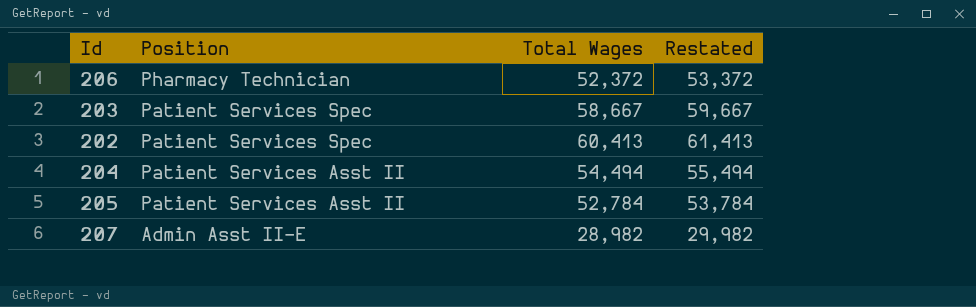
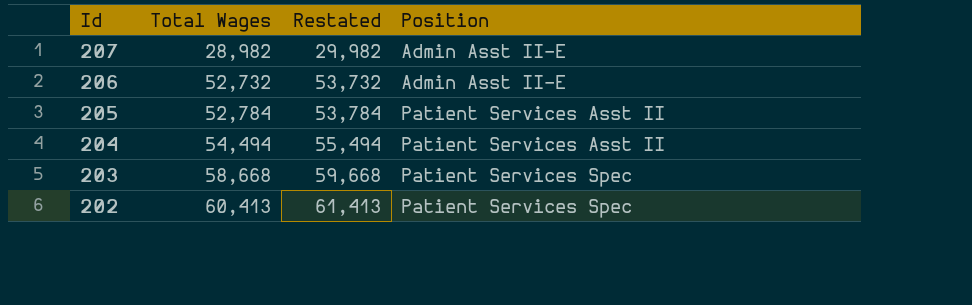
row order: Position descending -> Id descending
column Position | position: 2 -> 4
206 | Total Wages: 52,372 -> 52,732
206 | Restated: 53,372 -> 53,732
206 | Position: Pharmacy Technician -> Admin Asst II-E
203 | Total Wages: 58,667 -> 58,668
203 | Restated: 59,667 -> 59,668

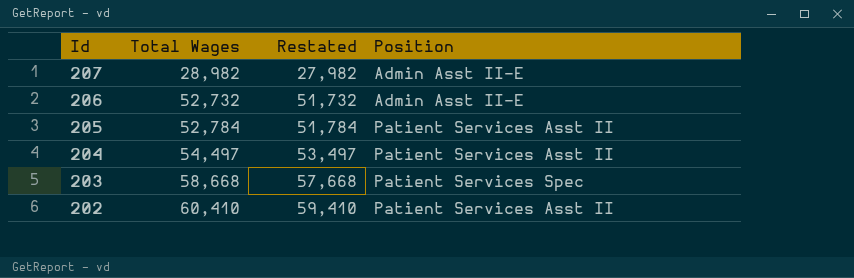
column Restated | formula: [Total Wages] + 1000 -> [Total Wages] - 1000
204 | Total Wages: 54,494 -> 54,497
202 | Total Wages: 60,413 -> 60,410
202 | Position: Patient Services Spec -> Patient Services Asst II

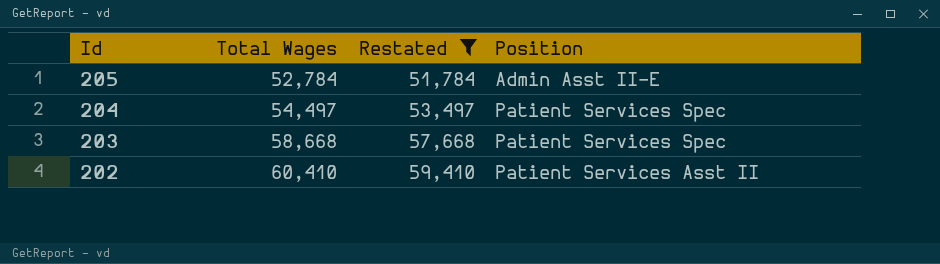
filter: none -> Restated >= 51,784
205 | Position: Patient Services Asst II -> Admin Asst II-E
204 | Position: Patient Services Asst II -> Patient Services Spec

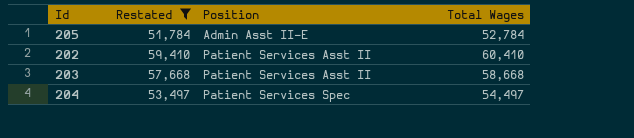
row order: Id descending -> Position ascending
column Total Wages | position: 2 -> 4
203 | Position: Patient Services Spec -> Patient Services Asst II

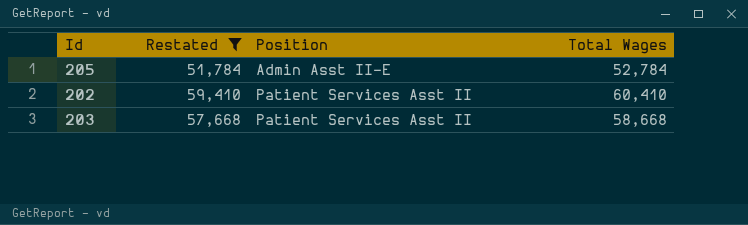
row 204: 53,497 | Patient Services Spec | 54,497 -> none

